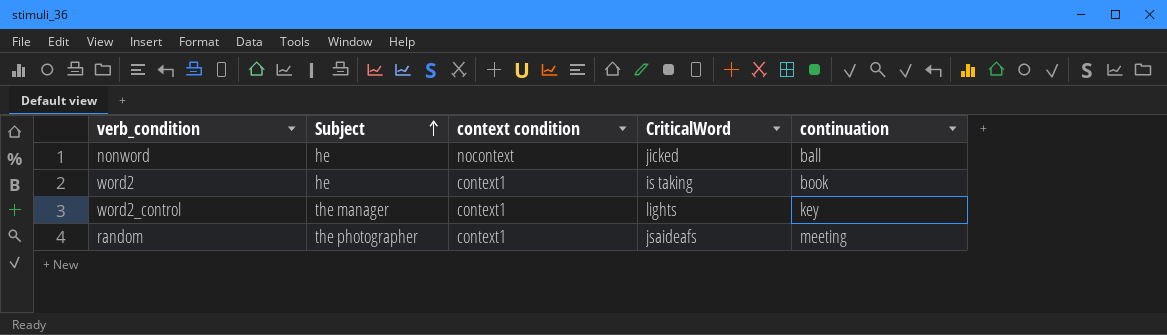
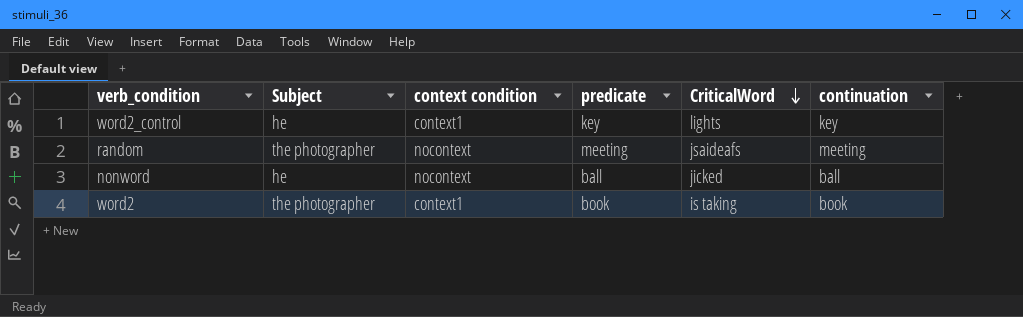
row order: Subject ascending -> CriticalWord descending
column predicate | position: none -> 4
word2_control | Subject: the manager -> he
random | context condition: context1 -> nocontext
word2 | Subject: he -> the photographer

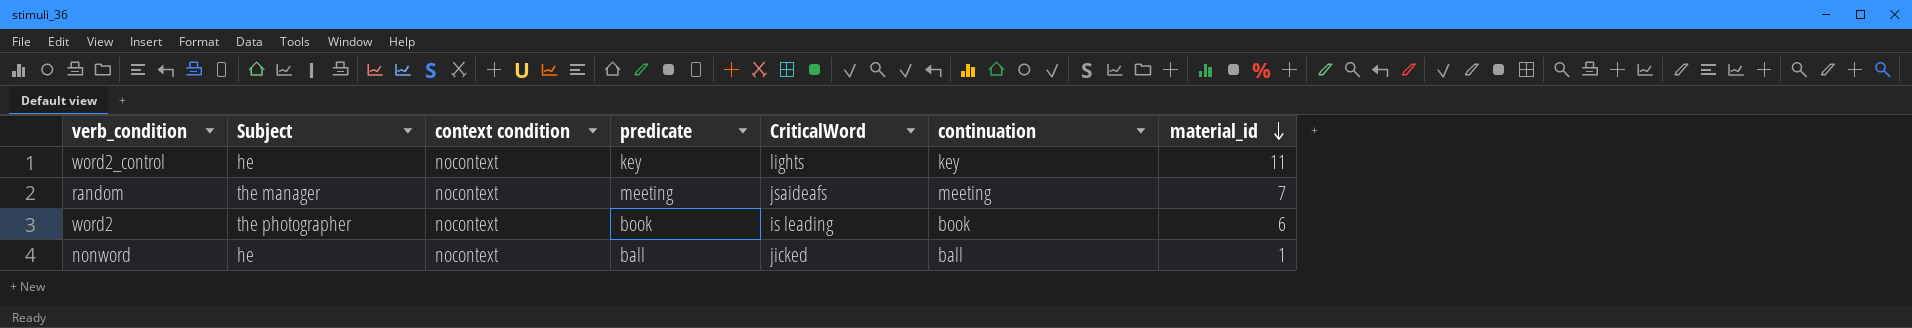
row order: CriticalWord descending -> material_id descending
column material_id | position: none -> 7
word2_control | context condition: context1 -> nocontext
random | Subject: the photographer -> the manager
word2 | context condition: context1 -> nocontext
word2 | CriticalWord: is taking -> is leading

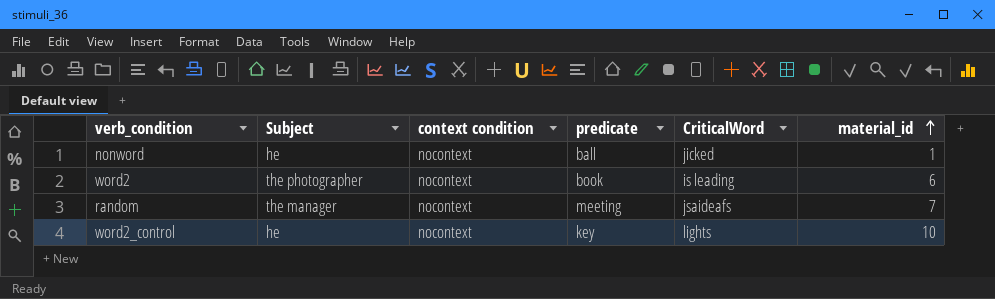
row order: material_id descending -> material_id ascending
column continuation | position: 6 -> none
word2_control | material_id: 11 -> 10

